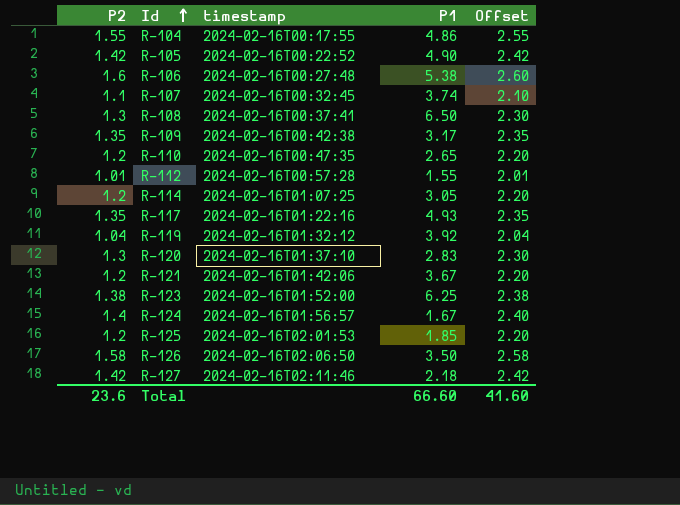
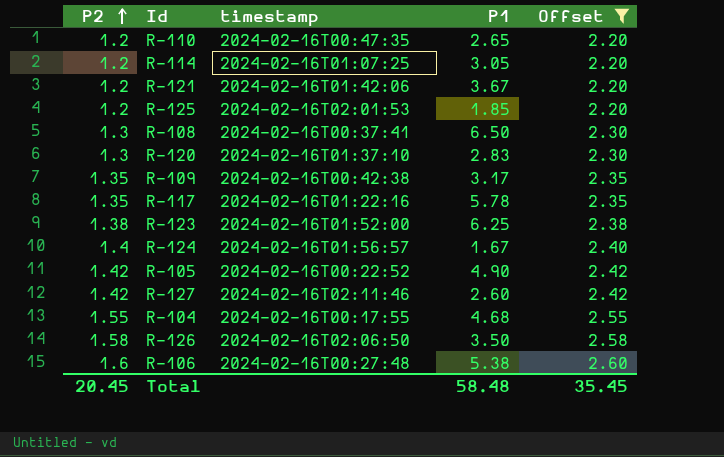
filter: none -> Offset >= 2.20
row order: Id ascending -> P2 ascending
R-117 | P1: 4.93 -> 5.78
R-127 | P1: 2.18 -> 2.60
R-104 | P1: 4.86 -> 4.68
Total | P2: 23.6 -> 20.45
Total | P1: 66.60 -> 58.48
Total | Offset: 41.60 -> 35.45

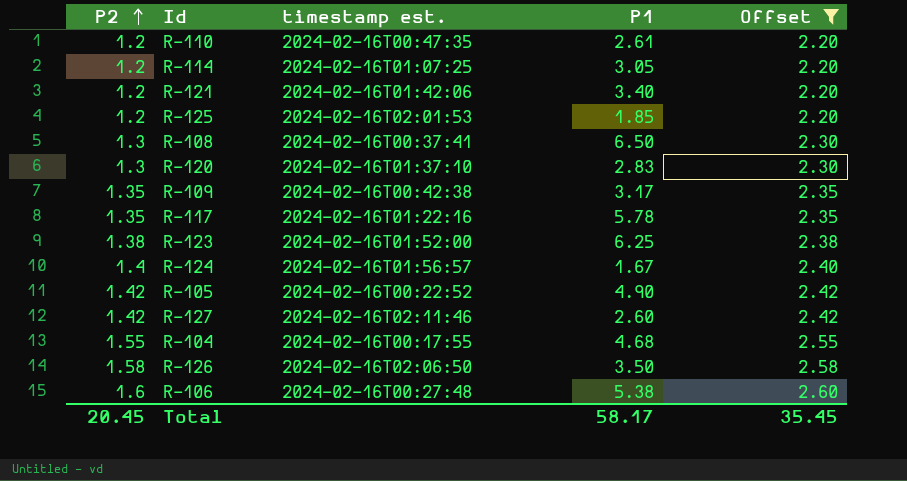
column name: timestamp -> timestamp est.
R-110 | P1: 2.65 -> 2.61
R-121 | P1: 3.67 -> 3.40
Total | P1: 58.48 -> 58.17

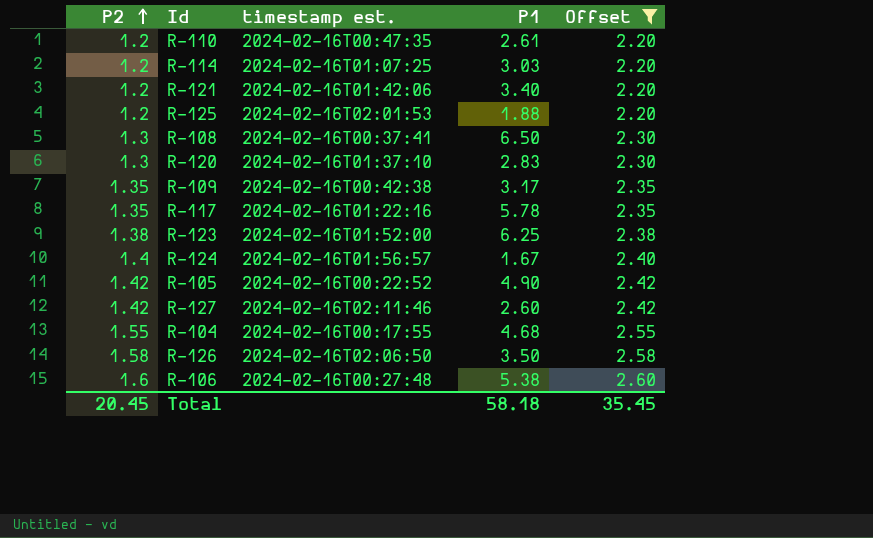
R-114 | P1: 3.05 -> 3.03
R-125 | P1: 1.85 -> 1.88
Total | P1: 58.17 -> 58.18

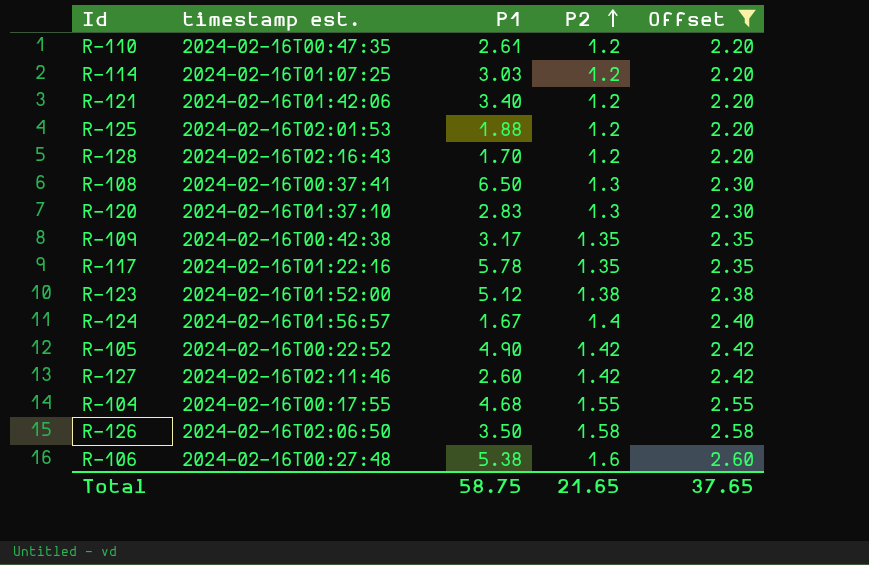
column P2 | position: 1 -> 4
row R-128: none -> 2024-02-16T02:16:43 | 1.70 | 1.2 | 2.20
R-123 | P1: 6.25 -> 5.12
Total | P1: 58.18 -> 58.75
Total | P2: 20.45 -> 21.65
Total | Offset: 35.45 -> 37.65

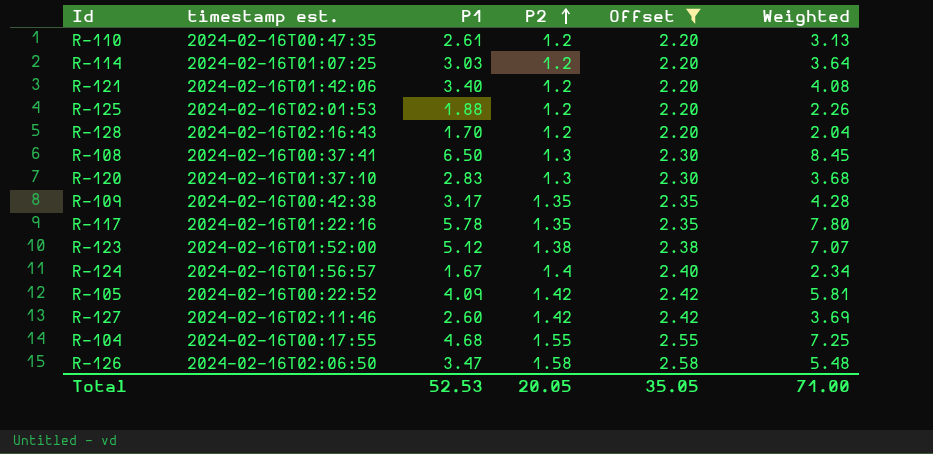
column Weighted | formula: none -> [P1] * [P2]
row R-106: 2024-02-16T00:27:48 | 5.38 | 1.6 | 2.60 -> none
R-105 | P1: 4.90 -> 4.09
R-126 | P1: 3.50 -> 3.47
Total | P1: 58.75 -> 52.53
Total | P2: 21.65 -> 20.05
Total | Offset: 37.65 -> 35.05

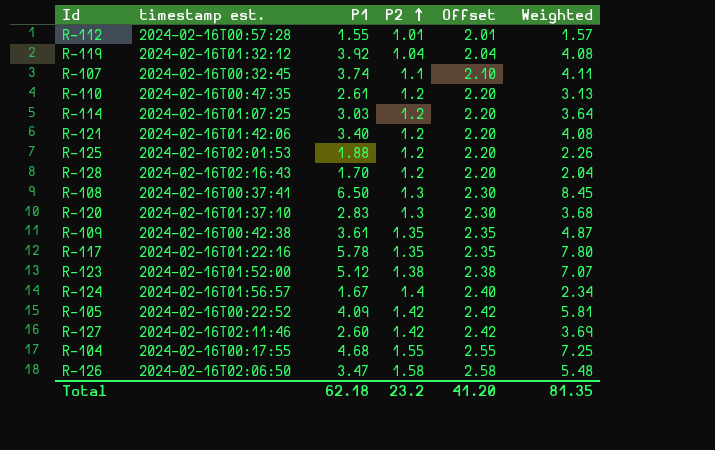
filter: Offset >= 2.20 -> none
R-109 | P1: 3.17 -> 3.61
R-109 | Weighted: 4.28 -> 4.87
Total | P1: 52.53 -> 62.18
Total | P2: 20.05 -> 23.2
Total | Offset: 35.05 -> 41.20
Total | Weighted: 71.00 -> 81.35

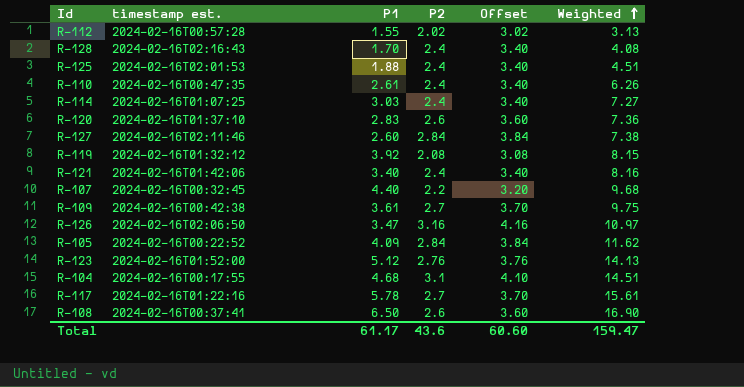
row order: P2 ascending -> Weighted ascending
row R-124: 2024-02-16T01:56:57 | 1.67 | 1.4 | 2.40 | 2.34 -> none
R-112 | P2: 1.01 -> 2.02
R-112 | Offset: 2.01 -> 3.02
R-112 | Weighted: 1.57 -> 3.13
R-128 | P2: 1.2 -> 2.4
R-128 | Offset: 2.20 -> 3.40
R-128 | Weighted: 2.04 -> 4.08
R-125 | P2: 1.2 -> 2.4
R-125 | Offset: 2.20 -> 3.40
R-125 | Weighted: 2.26 -> 4.51
R-110 | P2: 1.2 -> 2.4
R-110 | Offset: 2.20 -> 3.40
R-110 | Weighted: 3.13 -> 6.26
R-114 | P2: 1.2 -> 2.4
R-114 | Offset: 2.20 -> 3.40
R-114 | Weighted: 3.64 -> 7.27
R-120 | P2: 1.3 -> 2.6
R-120 | Offset: 2.30 -> 3.60
R-120 | Weighted: 3.68 -> 7.36
R-127 | P2: 1.42 -> 2.84
R-127 | Offset: 2.42 -> 3.84
R-127 | Weighted: 3.69 -> 7.38
R-119 | P2: 1.04 -> 2.08
R-119 | Offset: 2.04 -> 3.08
R-119 | Weighted: 4.08 -> 8.15
R-121 | P2: 1.2 -> 2.4
R-121 | Offset: 2.20 -> 3.40
R-121 | Weighted: 4.08 -> 8.16
R-107 | P1: 3.74 -> 4.40
R-107 | P2: 1.1 -> 2.2
R-107 | Offset: 2.10 -> 3.20
R-107 | Weighted: 4.11 -> 9.68
R-109 | P2: 1.35 -> 2.7
R-109 | Offset: 2.35 -> 3.70
R-109 | Weighted: 4.87 -> 9.75
R-126 | P2: 1.58 -> 3.16
R-126 | Offset: 2.58 -> 4.16
R-126 | Weighted: 5.48 -> 10.97
R-105 | P2: 1.42 -> 2.84
R-105 | Offset: 2.42 -> 3.84
R-105 | Weighted: 5.81 -> 11.62
R-123 | P2: 1.38 -> 2.76
R-123 | Offset: 2.38 -> 3.76
R-123 | Weighted: 7.07 -> 14.13
R-104 | P2: 1.55 -> 3.1
R-104 | Offset: 2.55 -> 4.10
R-104 | Weighted: 7.25 -> 14.51
R-117 | P2: 1.35 -> 2.7
R-117 | Offset: 2.35 -> 3.70
R-117 | Weighted: 7.80 -> 15.61
R-108 | P2: 1.3 -> 2.6
R-108 | Offset: 2.30 -> 3.60
R-108 | Weighted: 8.45 -> 16.90
Total | P1: 62.18 -> 61.17
Total | P2: 23.2 -> 43.6
Total | Offset: 41.20 -> 60.60
Total | Weighted: 81.35 -> 159.47

